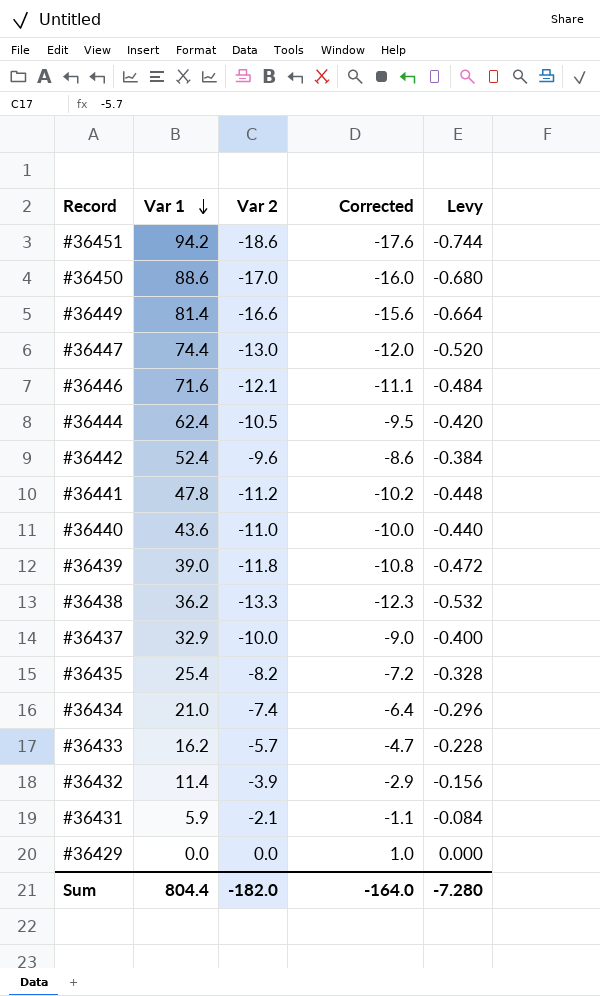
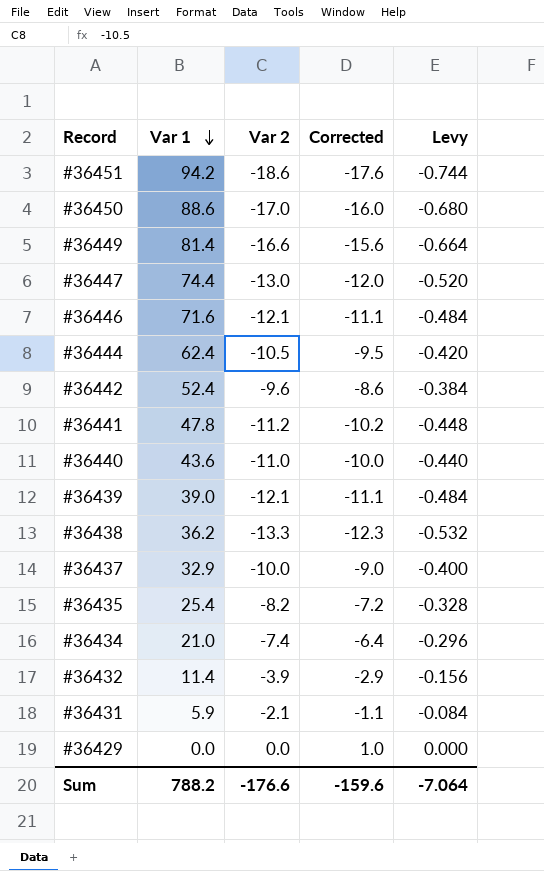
row #36433: 16.2 | -5.7 | -4.7 | -0.228 -> none
#36439 | Var 2: -11.8 -> -12.1
#36439 | Corrected: -10.8 -> -11.1
#36439 | Levy: -0.472 -> -0.484
Sum | Var 1: 804.4 -> 788.2
Sum | Var 2: -182.0 -> -176.6
Sum | Corrected: -164.0 -> -159.6
Sum | Levy: -7.280 -> -7.064

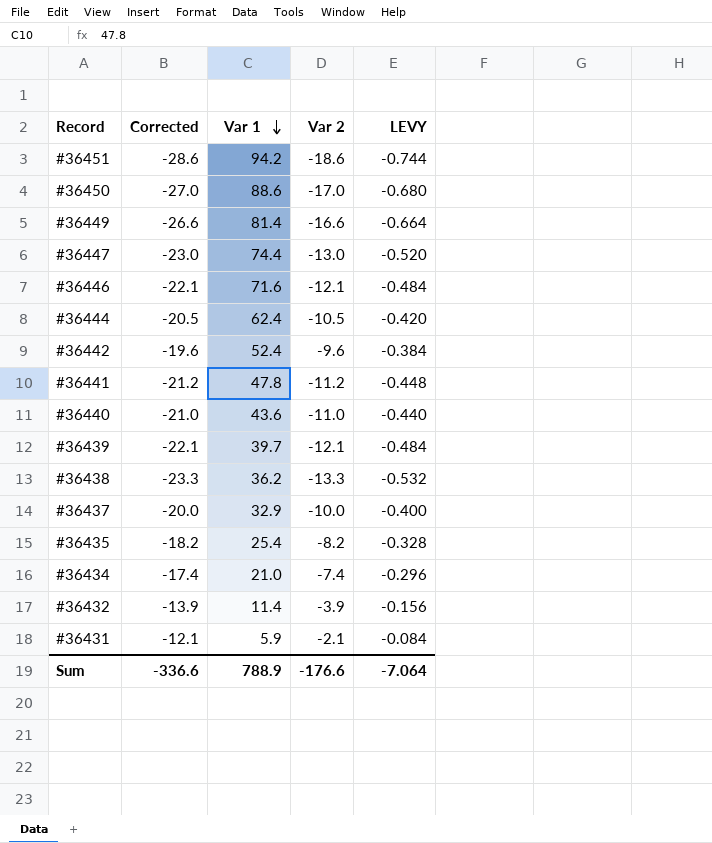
column Corrected | formula: [Var 2] + 1 -> [Var 2] - 10
column Corrected | position: 4 -> 2
column name: Levy -> LEVY
row #36429: 0.0 | 0.0 | 1.0 | 0.000 -> none
#36439 | Var 1: 39.0 -> 39.7
Sum | Corrected: -159.6 -> -336.6
Sum | Var 1: 788.2 -> 788.9

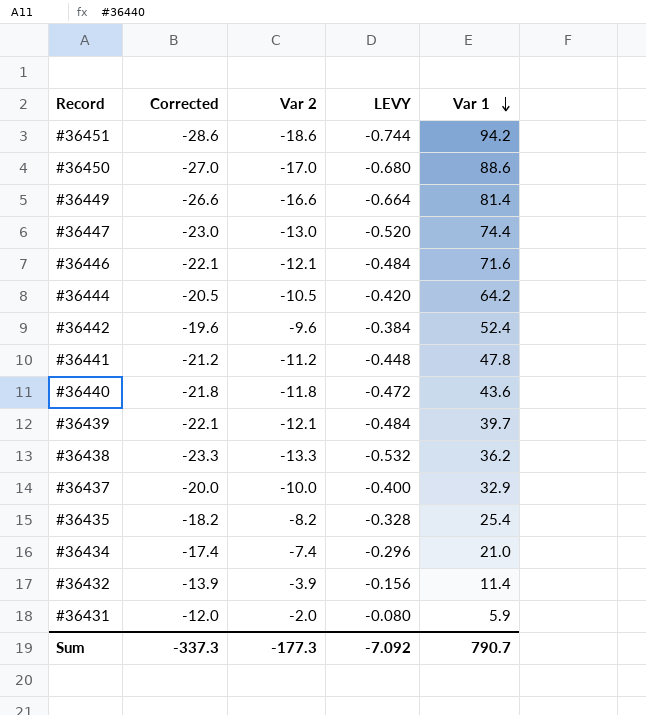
column Var 1 | position: 3 -> 5
#36444 | Var 1: 62.4 -> 64.2
#36440 | Corrected: -21.0 -> -21.8
#36440 | Var 2: -11.0 -> -11.8
#36440 | LEVY: -0.440 -> -0.472
#36431 | Corrected: -12.1 -> -12.0
#36431 | Var 2: -2.1 -> -2.0
#36431 | LEVY: -0.084 -> -0.080
Sum | Corrected: -336.6 -> -337.3
Sum | Var 2: -176.6 -> -177.3
Sum | LEVY: -7.064 -> -7.092
Sum | Var 1: 788.9 -> 790.7

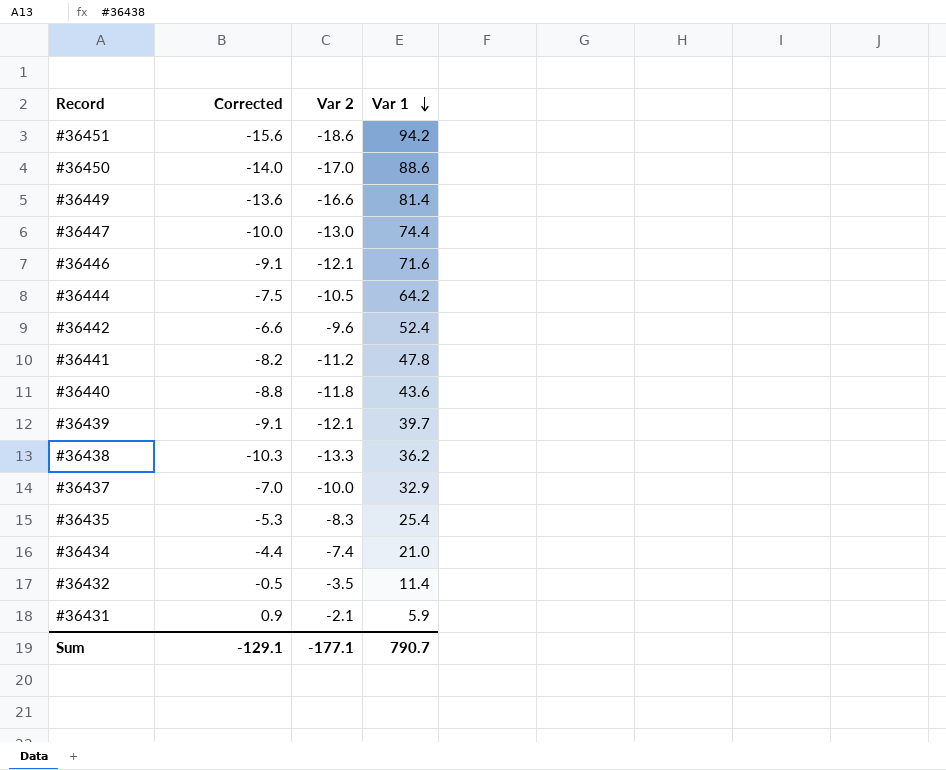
column LEVY | formula: [Var 2] * 0.04 -> none
column Corrected | formula: [Var 2] - 10 -> [Var 2] + 3
#36435 | Var 2: -8.2 -> -8.3
#36432 | Var 2: -3.9 -> -3.5
#36431 | Var 2: -2.0 -> -2.1
Sum | Corrected: -337.3 -> -129.1
Sum | Var 2: -177.3 -> -177.1

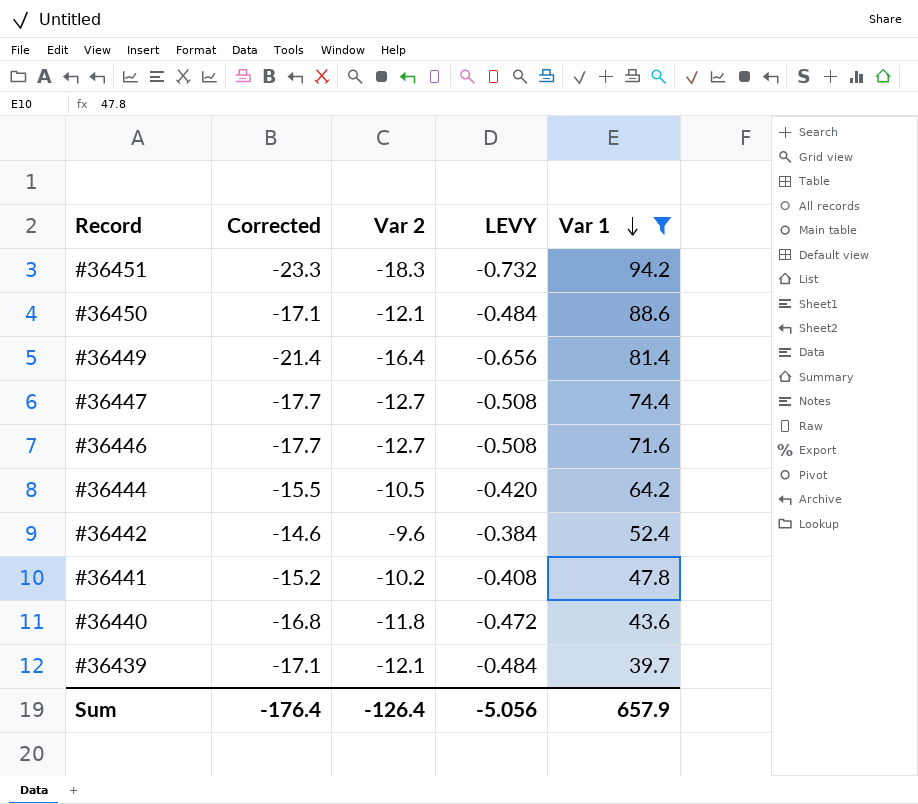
filter: none -> Var 1 >= 39.7
column Corrected | formula: [Var 2] + 3 -> [Var 2] - 5
column LEVY | formula: none -> [Var 2] * 0.04
#36451 | Var 2: -18.6 -> -18.3
#36450 | Var 2: -17.0 -> -12.1
#36449 | Var 2: -16.6 -> -16.4
#36447 | Var 2: -13.0 -> -12.7
#36446 | Var 2: -12.1 -> -12.7
#36441 | Var 2: -11.2 -> -10.2
Sum | Corrected: -129.1 -> -176.4
Sum | Var 2: -177.1 -> -126.4
Sum | Var 1: 790.7 -> 657.9

